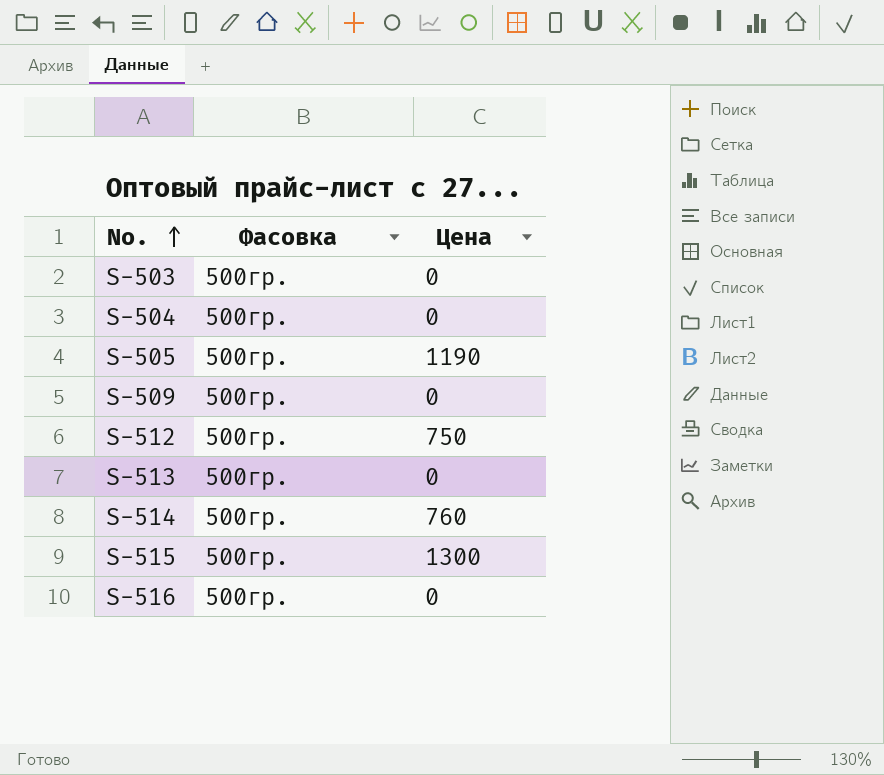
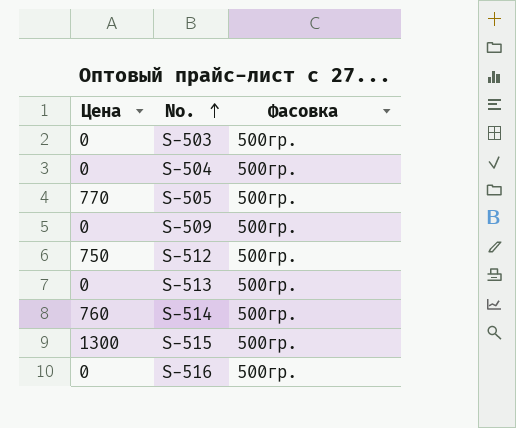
column Цена | position: 3 -> 1
S-505 | Цена: 1190 -> 770

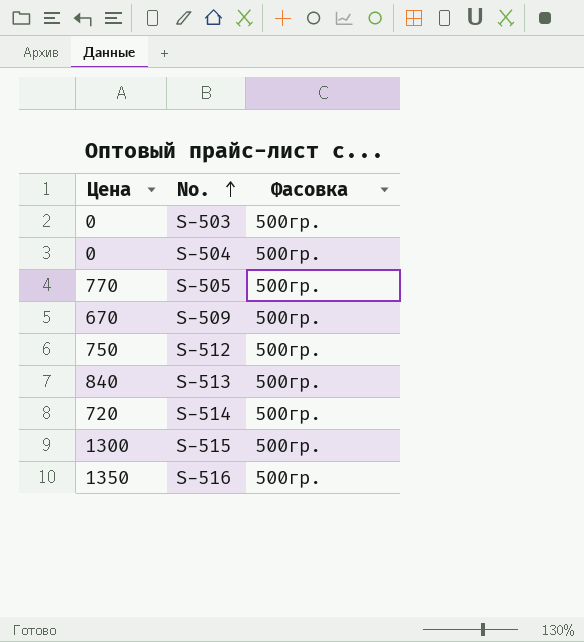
S-509 | Цена: 0 -> 670
S-513 | Цена: 0 -> 840
S-514 | Цена: 760 -> 720
S-516 | Цена: 0 -> 1350

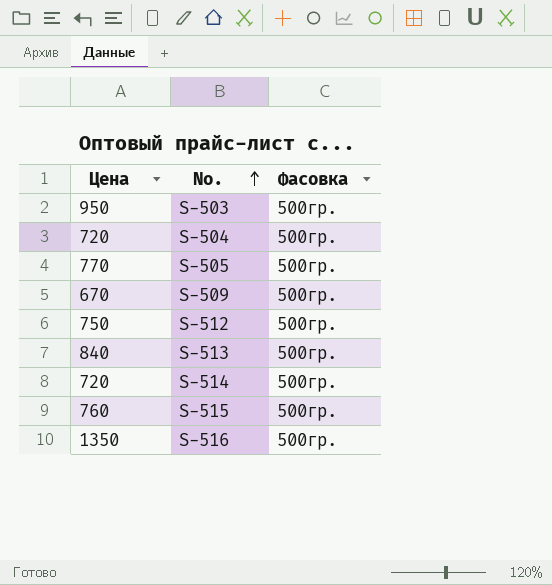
S-503 | Цена: 0 -> 950
S-504 | Цена: 0 -> 720
S-515 | Цена: 1300 -> 760

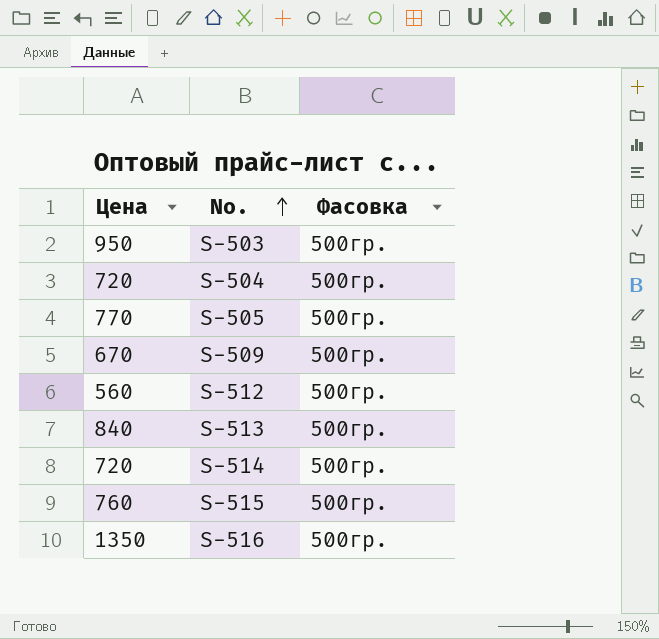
S-512 | Цена: 750 -> 560

